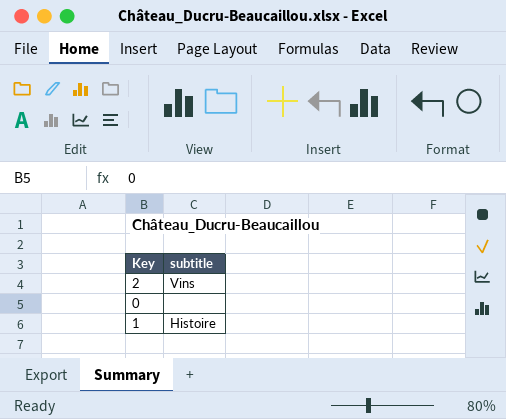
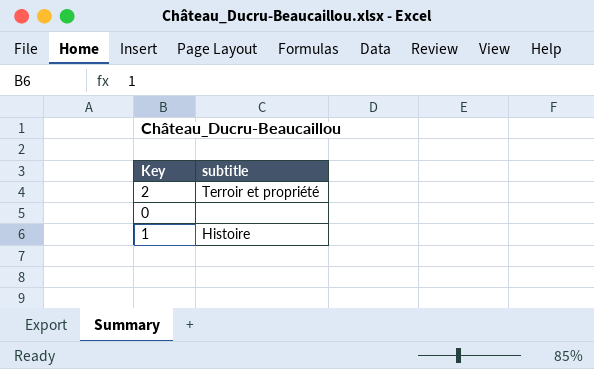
2 | subtitle: Vins -> Terroir et propriété

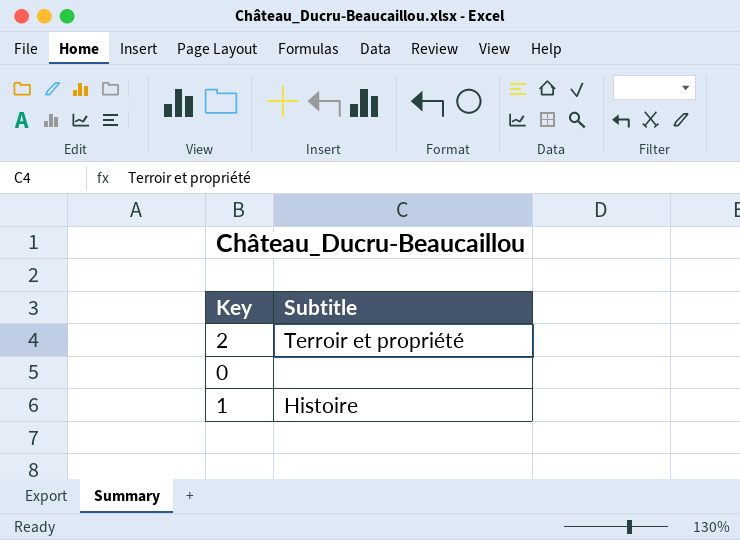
column name: subtitle -> Subtitle

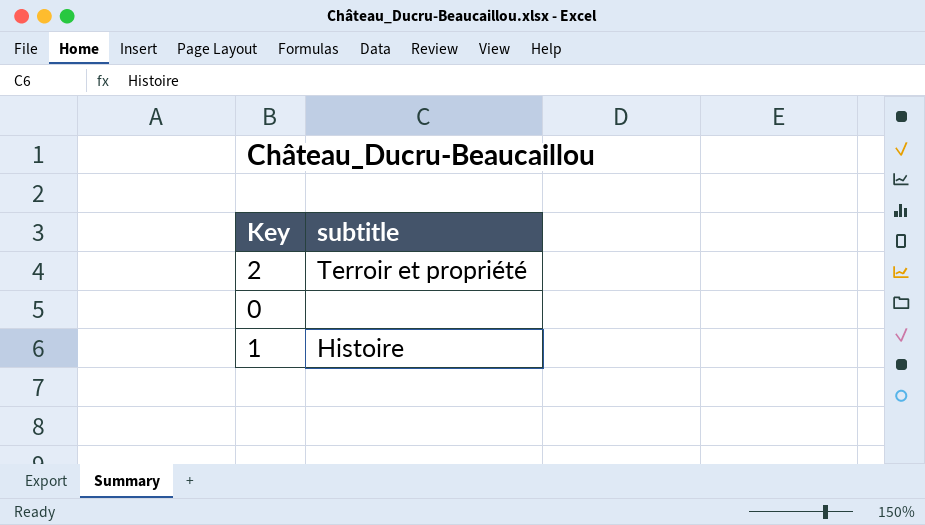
column name: Subtitle -> subtitle

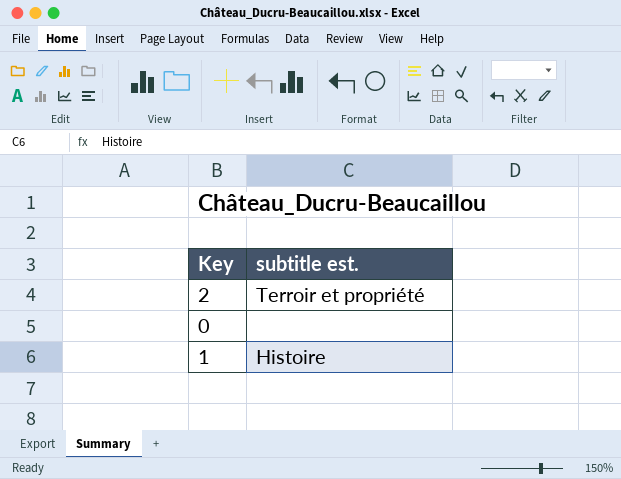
column name: subtitle -> subtitle est.

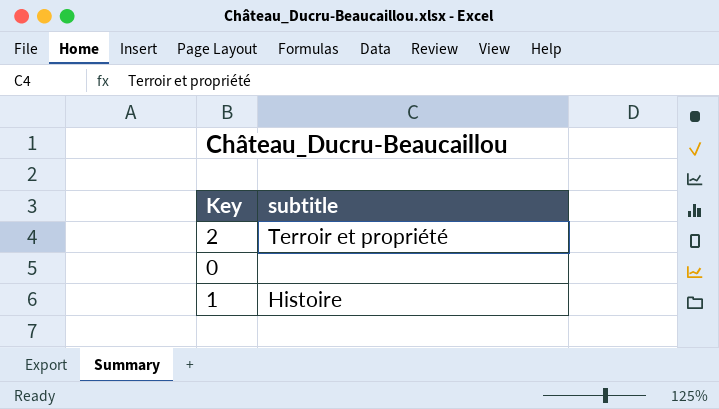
column name: subtitle est. -> subtitle

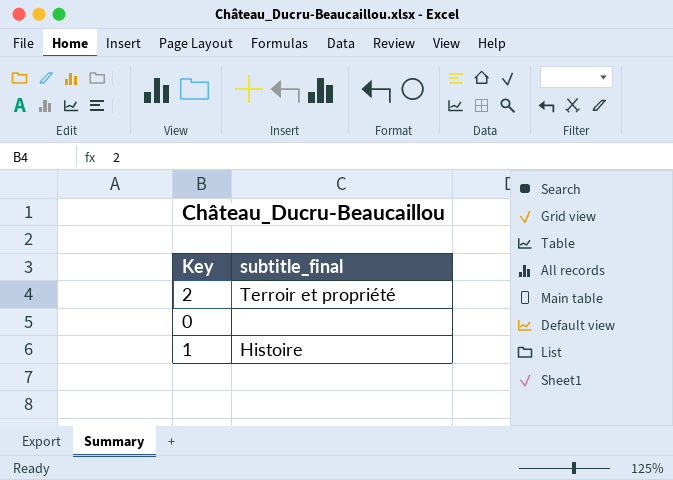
column name: subtitle -> subtitle_final

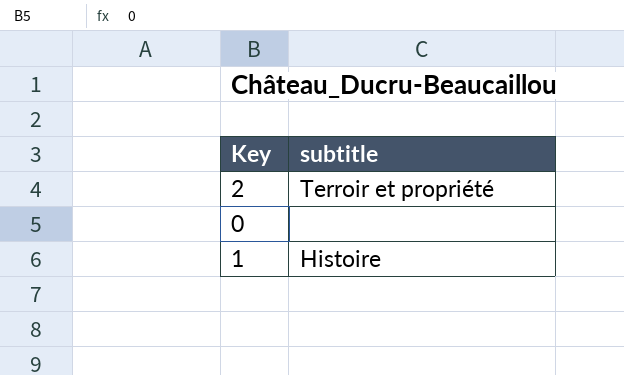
column name: subtitle_final -> subtitle

